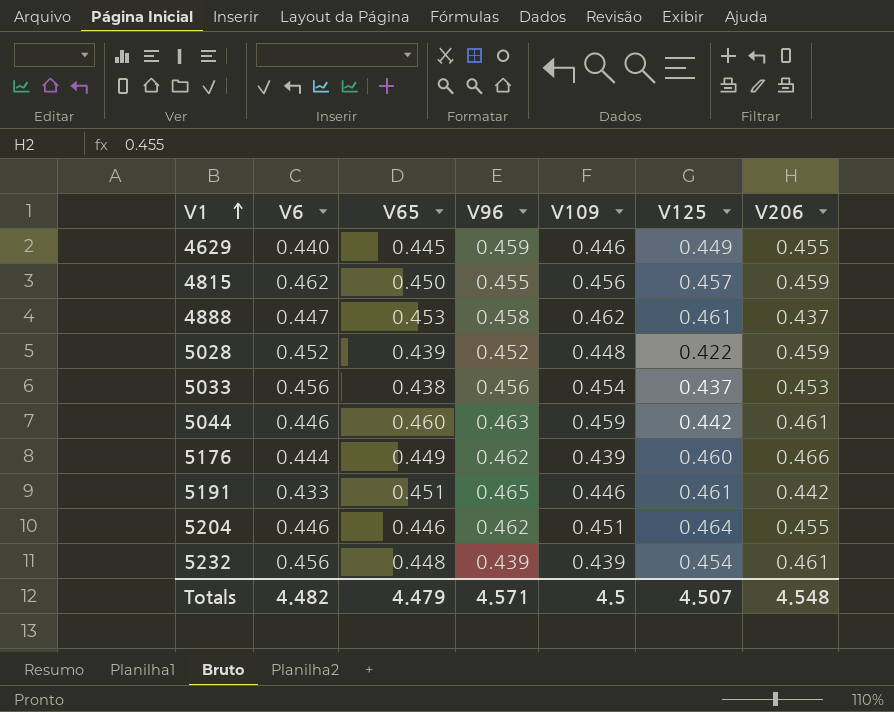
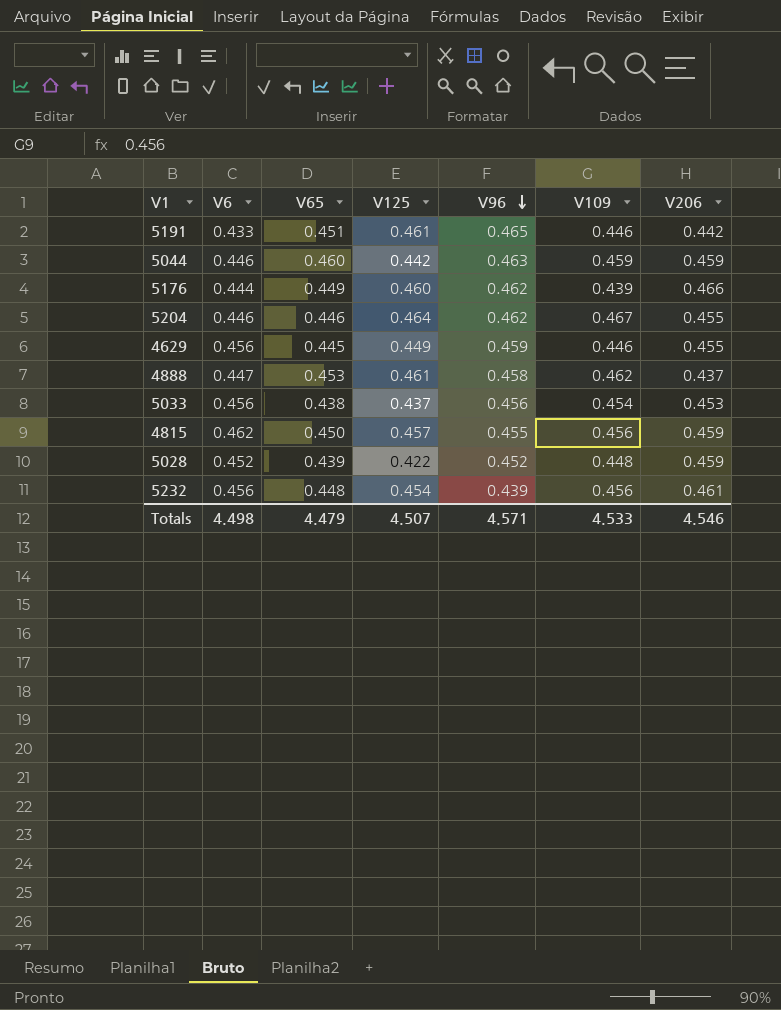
row order: V1 ascending -> V96 descending
column V125 | position: 6 -> 4
5044 | V206: 0.461 -> 0.459
5204 | V109: 0.451 -> 0.467
4629 | V6: 0.440 -> 0.456
5232 | V109: 0.439 -> 0.456
Totals | V6: 4.482 -> 4.498
Totals | V109: 4.5 -> 4.533
Totals | V206: 4.548 -> 4.546

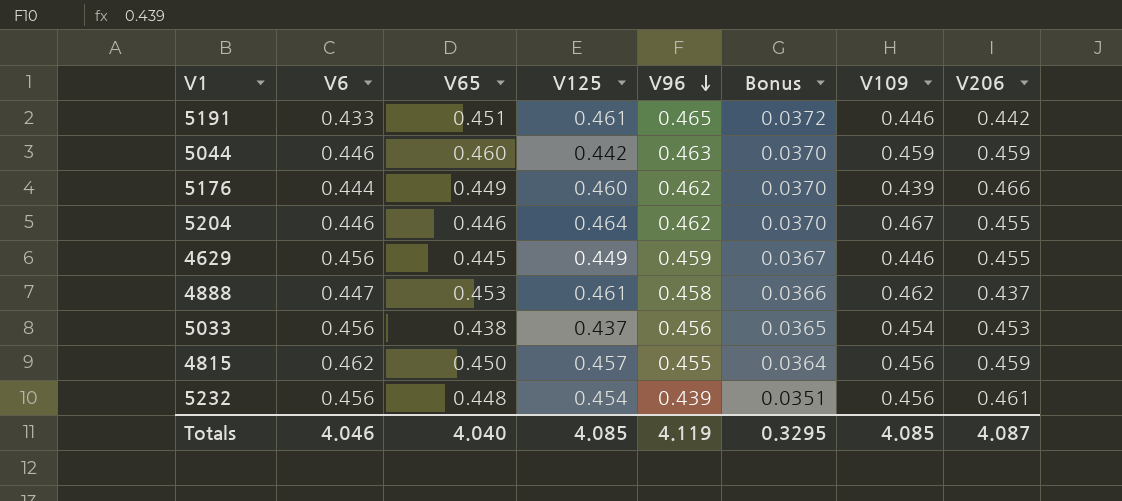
column Bonus | formula: none -> [V96] * 0.08
row 5028: 0.452 | 0.439 | 0.422 | 0.452 | 0.448 | 0.459 -> none
Totals | V6: 4.498 -> 4.046
Totals | V65: 4.479 -> 4.040
Totals | V125: 4.507 -> 4.085
Totals | V96: 4.571 -> 4.119
Totals | V109: 4.533 -> 4.085
Totals | V206: 4.546 -> 4.087

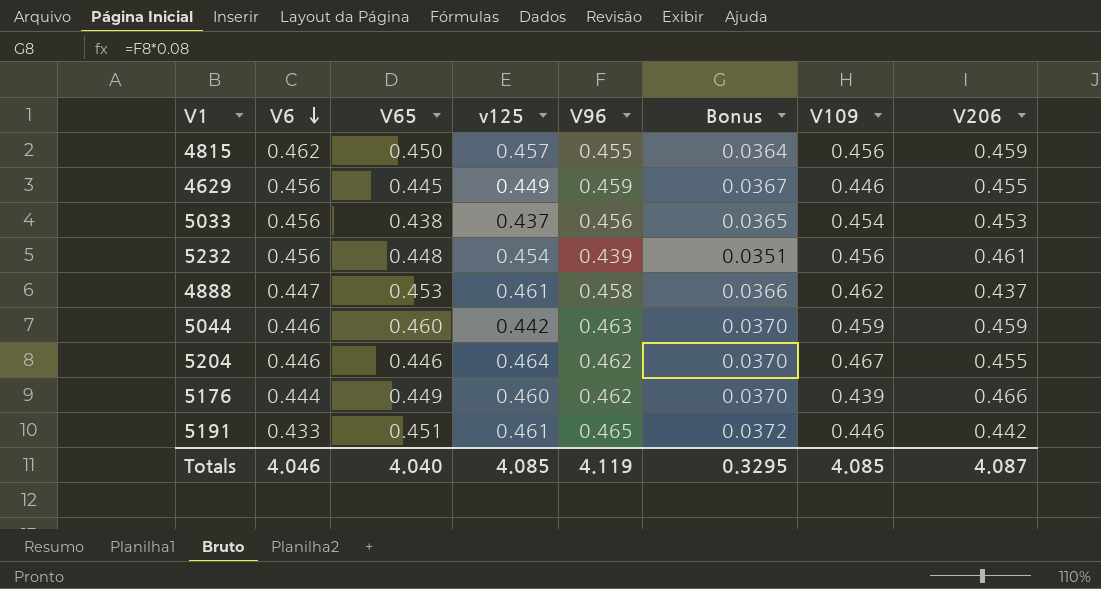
row order: V96 descending -> V6 descending
column name: V125 -> v125

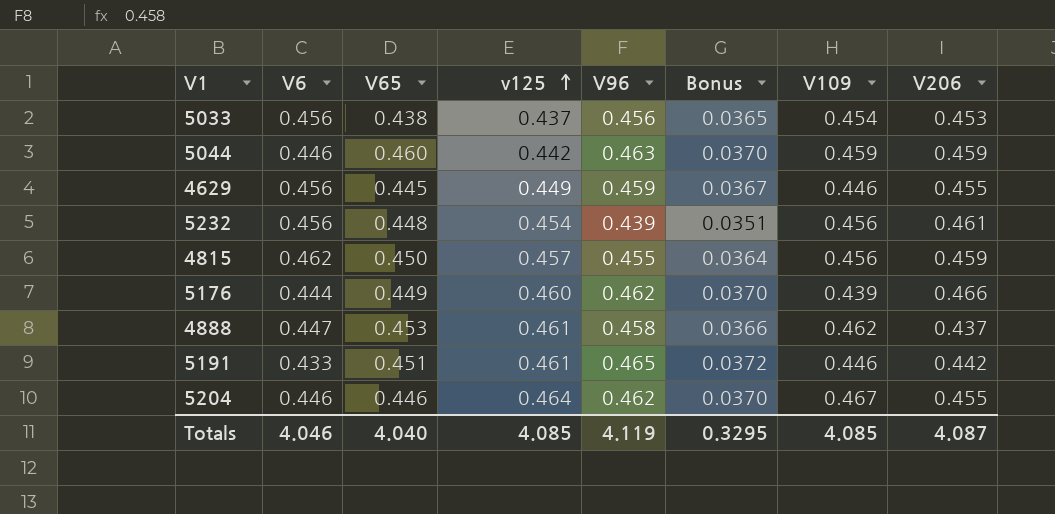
row order: V6 descending -> v125 ascending

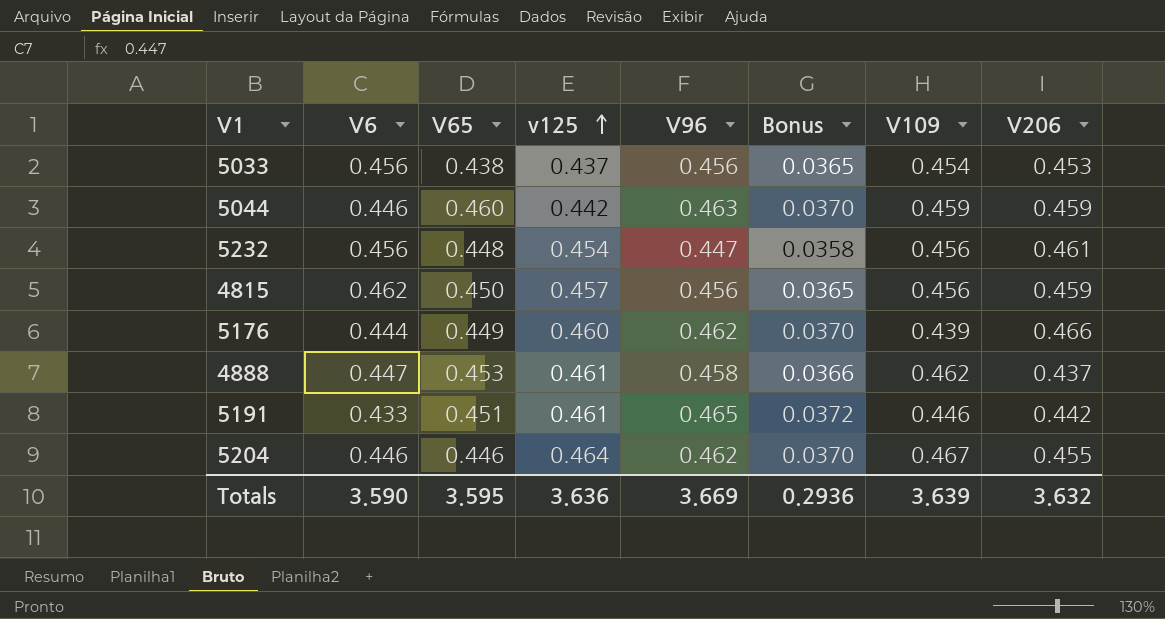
row 4629: 0.456 | 0.445 | 0.449 | 0.459 | 0.0367 | 0.446 | 0.455 -> none
5232 | V96: 0.439 -> 0.447
5232 | Bonus: 0.0351 -> 0.0358
4815 | V96: 0.455 -> 0.456
4815 | Bonus: 0.0364 -> 0.0365
Totals | V6: 4.046 -> 3.590
Totals | V65: 4.040 -> 3.595
Totals | v125: 4.085 -> 3.636
Totals | V96: 4.119 -> 3.669
Totals | Bonus: 0.3295 -> 0.2936
Totals | V109: 4.085 -> 3.639
Totals | V206: 4.087 -> 3.632

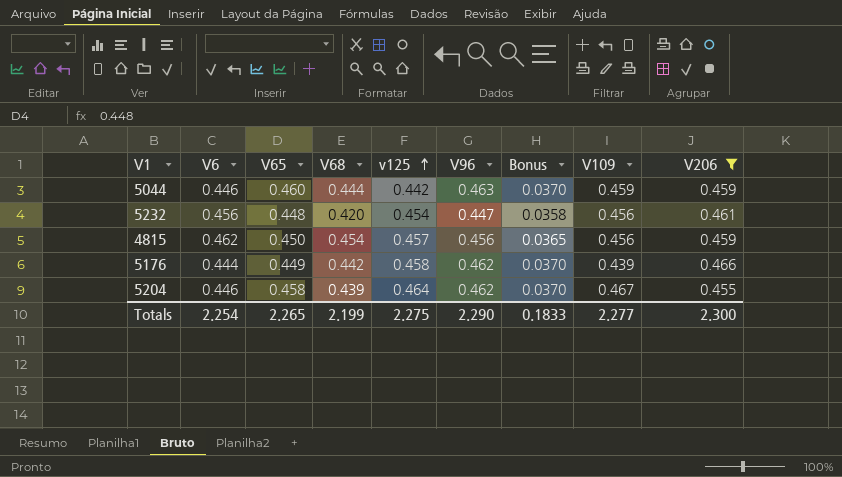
filter: none -> V206 >= 0.455
column V68 | position: none -> 4
5176 | v125: 0.460 -> 0.458
5204 | V65: 0.446 -> 0.458
Totals | V6: 3.590 -> 2.254
Totals | V65: 3.595 -> 2.265
Totals | v125: 3.636 -> 2.275
Totals | V96: 3.669 -> 2.290
Totals | Bonus: 0.2936 -> 0.1833
Totals | V109: 3.639 -> 2.277
Totals | V206: 3.632 -> 2.300

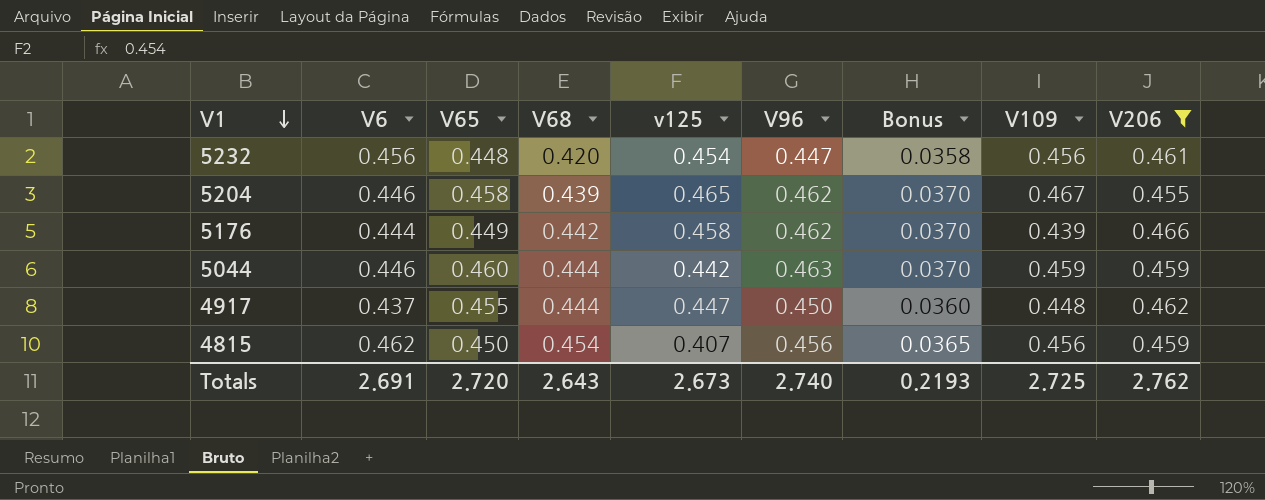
row order: v125 ascending -> V1 descending
5204 | v125: 0.464 -> 0.465
row 4917: none -> 0.437 | 0.455 | 0.444 | 0.447 | 0.450 | 0.0360 | 0.448 | 0.462
4815 | v125: 0.457 -> 0.407
Totals | V6: 2.254 -> 2.691
Totals | V65: 2.265 -> 2.720
Totals | V68: 2.199 -> 2.643
Totals | v125: 2.275 -> 2.673
Totals | V96: 2.290 -> 2.740
Totals | Bonus: 0.1833 -> 0.2193
Totals | V109: 2.277 -> 2.725
Totals | V206: 2.300 -> 2.762

